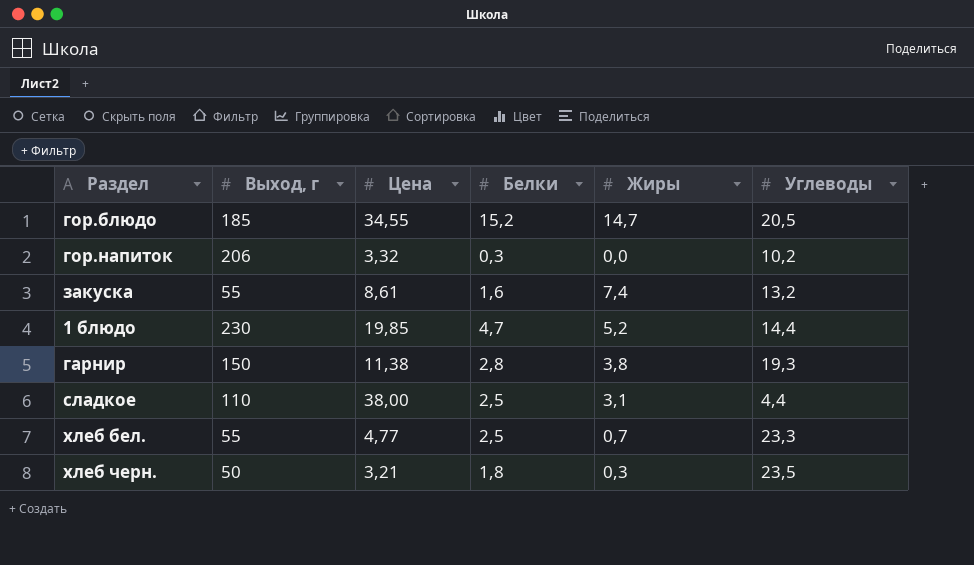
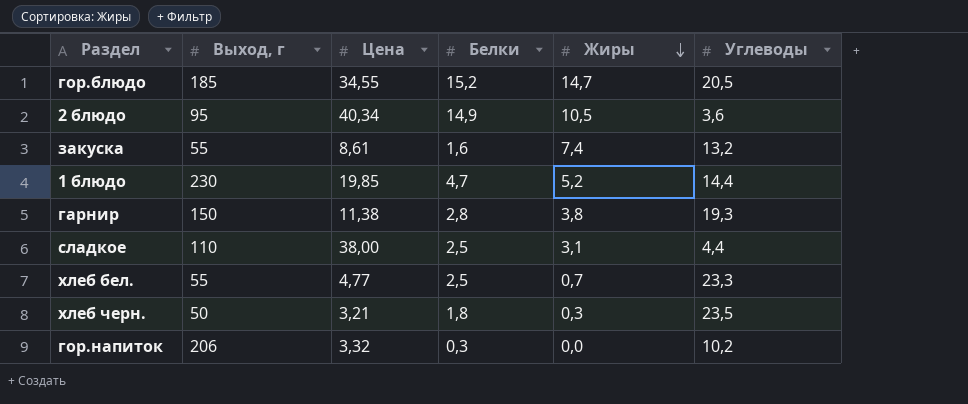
row order: none -> Жиры descending
row 2 блюдо: none -> 95 | 40,34 | 14,9 | 10,5 | 3,6

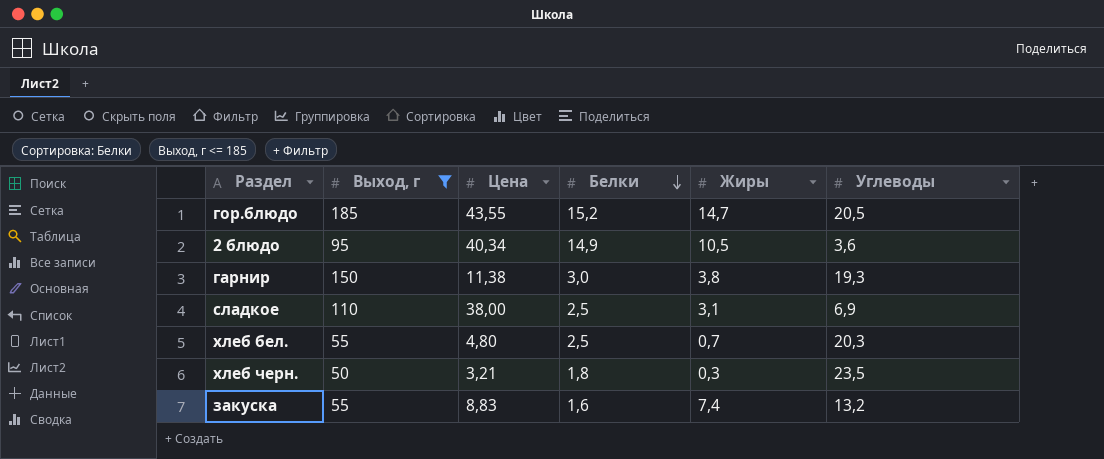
filter: none -> Выход, г <= 185
row order: Жиры descending -> Белки descending
гор.блюдо | Цена: 34,55 -> 43,55
гарнир | Белки: 2,8 -> 3,0
сладкое | Углеводы: 4,4 -> 6,9
хлеб бел. | Цена: 4,77 -> 4,80
хлеб бел. | Углеводы: 23,3 -> 20,3
закуска | Цена: 8,61 -> 8,83

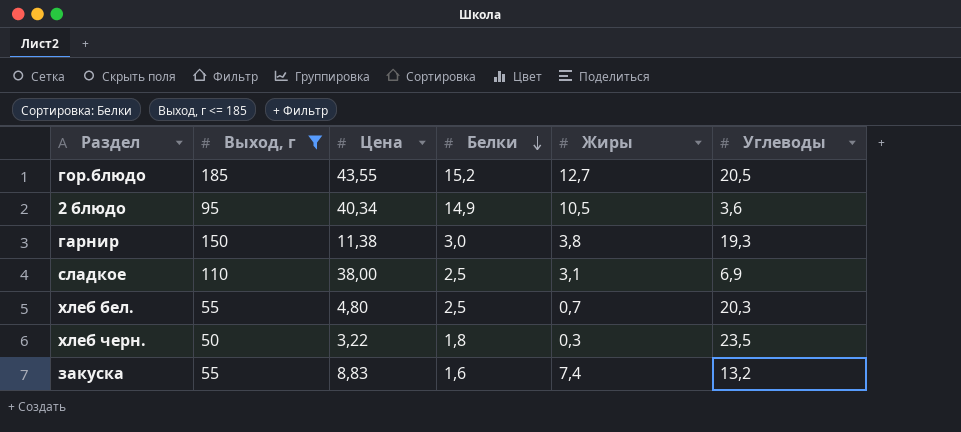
гор.блюдо | Жиры: 14,7 -> 12,7
хлеб черн. | Цена: 3,21 -> 3,22

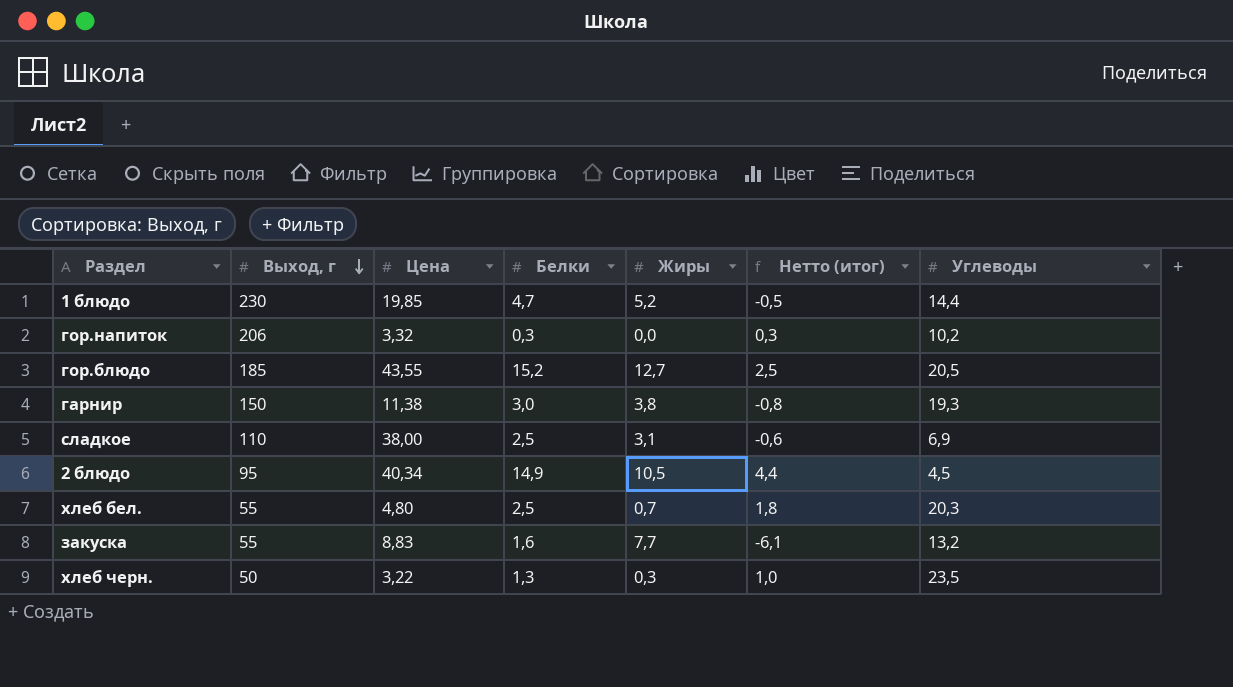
filter: Выход, г <= 185 -> none
row order: Белки descending -> Выход, г descending
column Нетто (итог) | formula: none -> [Белки] - [Жиры]
2 блюдо | Углеводы: 3,6 -> 4,5
закуска | Жиры: 7,4 -> 7,7
хлеб черн. | Белки: 1,8 -> 1,3

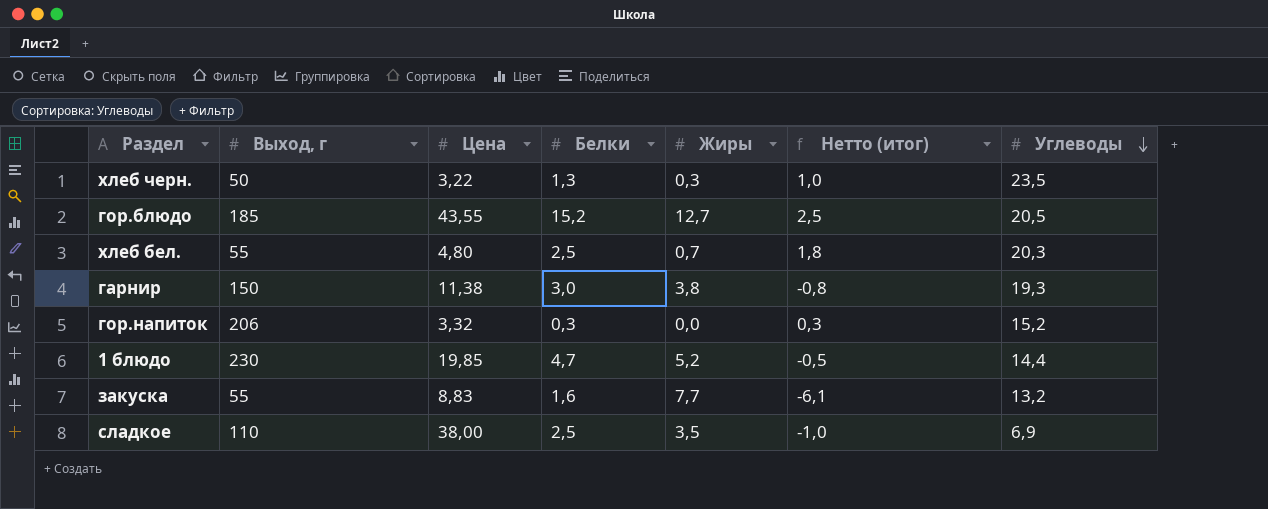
row order: Выход, г descending -> Углеводы descending
row 2 блюдо: 95 | 40,34 | 14,9 | 10,5 | 4,4 | 4,5 -> none
гор.напиток | Углеводы: 10,2 -> 15,2
сладкое | Жиры: 3,1 -> 3,5
сладкое | Нетто (итог): -0,6 -> -1,0

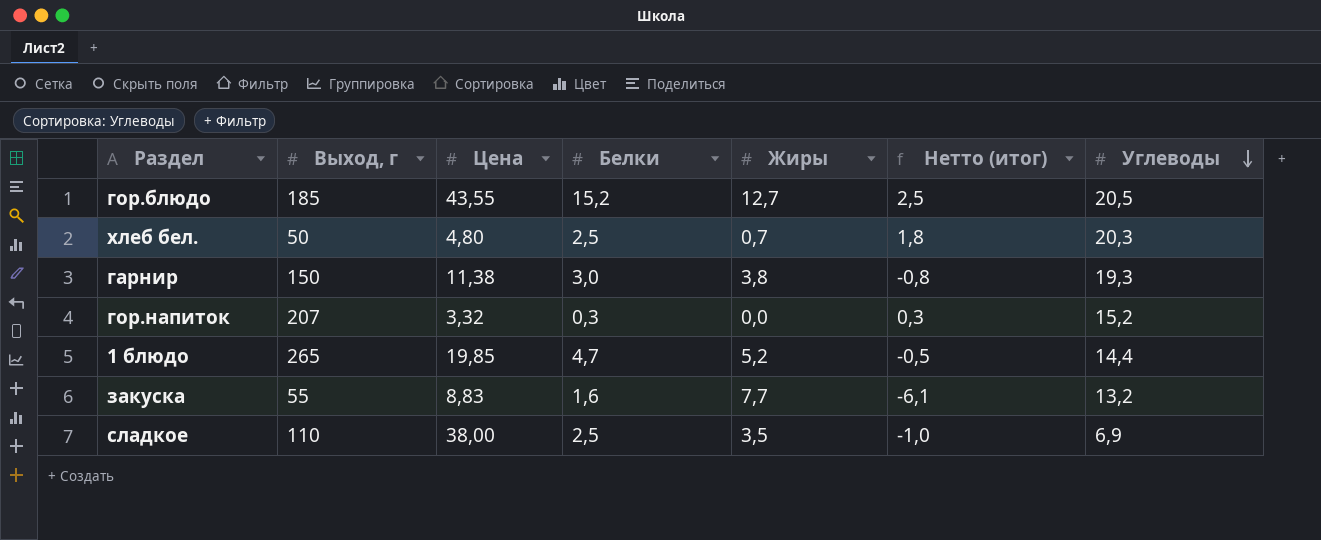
row хлеб черн.: 50 | 3,22 | 1,3 | 0,3 | 1,0 | 23,5 -> none
хлеб бел. | Выход, г: 55 -> 50
гор.напиток | Выход, г: 206 -> 207
1 блюдо | Выход, г: 230 -> 265

